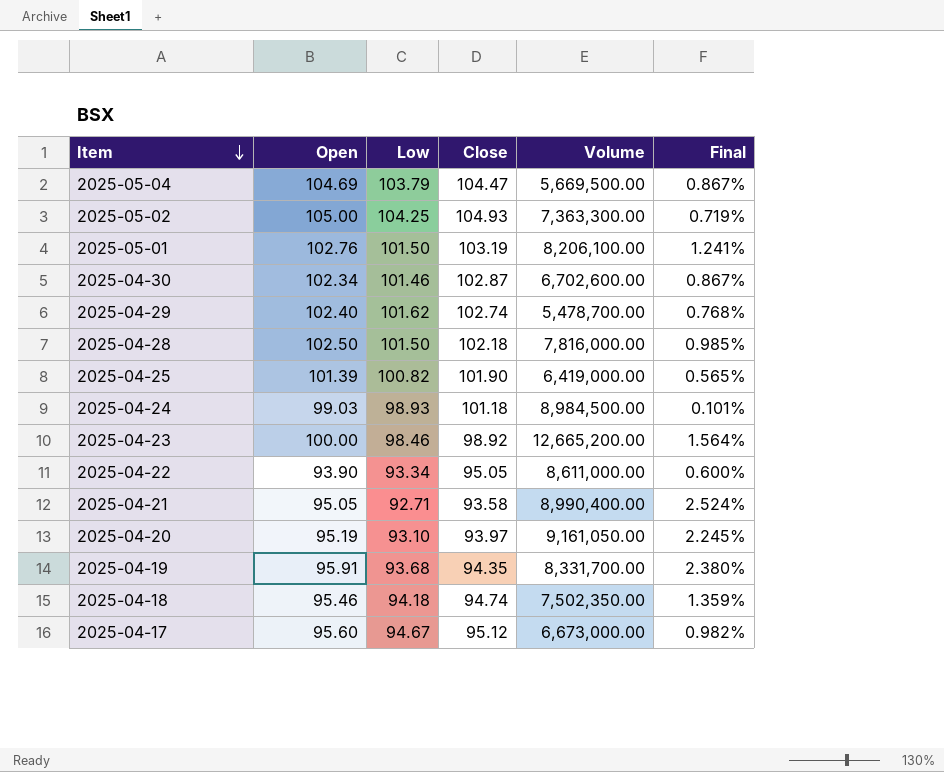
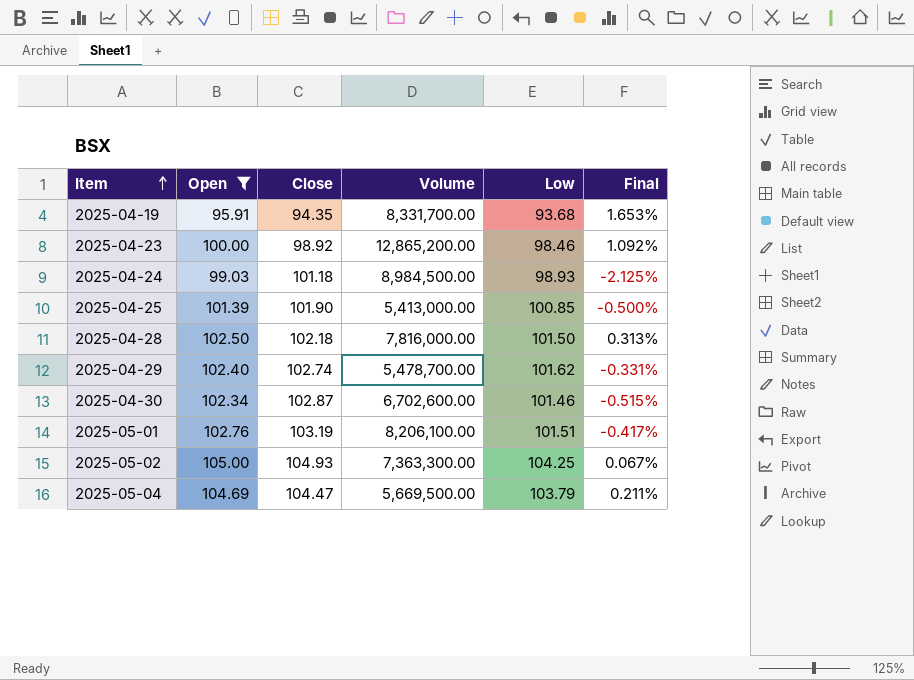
filter: none -> Open >= 95.91
row order: Item descending -> Item ascending
column Low | position: 3 -> 5
column Final | formula: ([Open] - [Low]) / [Low] -> ([Open] - [Close]) / [Close]
2025-04-23 | Volume: 12,665,200.00 -> 12,865,200.00
2025-04-25 | Volume: 6,419,000.00 -> 5,413,000.00
2025-04-25 | Low: 100.82 -> 100.85
2025-05-01 | Low: 101.50 -> 101.51

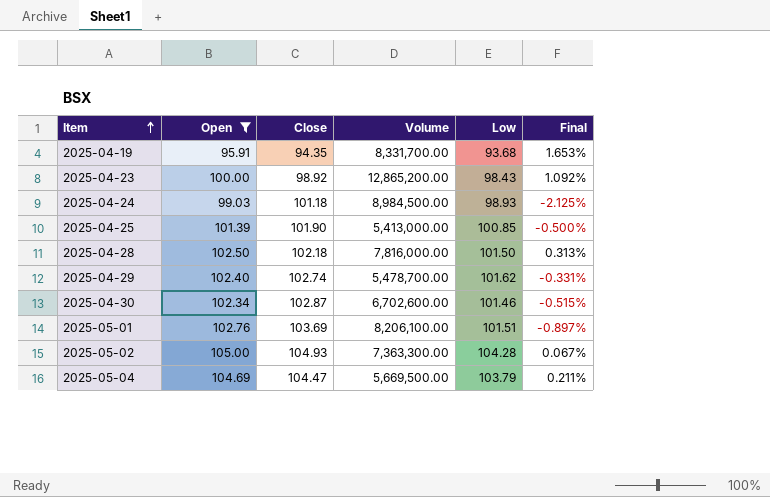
2025-04-23 | Low: 98.46 -> 98.43
2025-05-01 | Close: 103.19 -> 103.69
2025-05-01 | Final: -0.417% -> -0.897%
2025-05-02 | Low: 104.25 -> 104.28

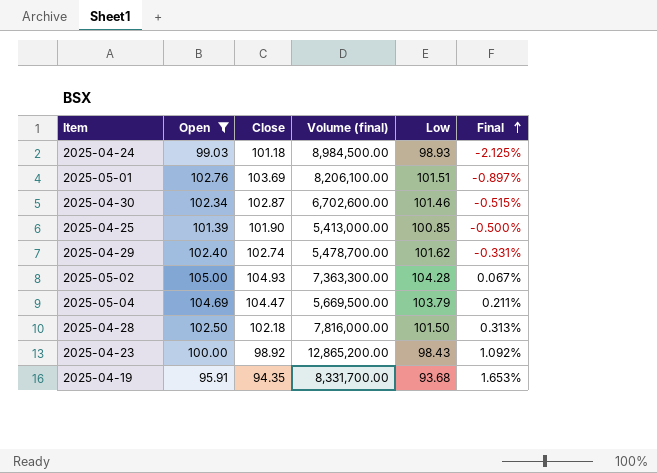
row order: Item ascending -> Final ascending
column name: Volume -> Volume (final)

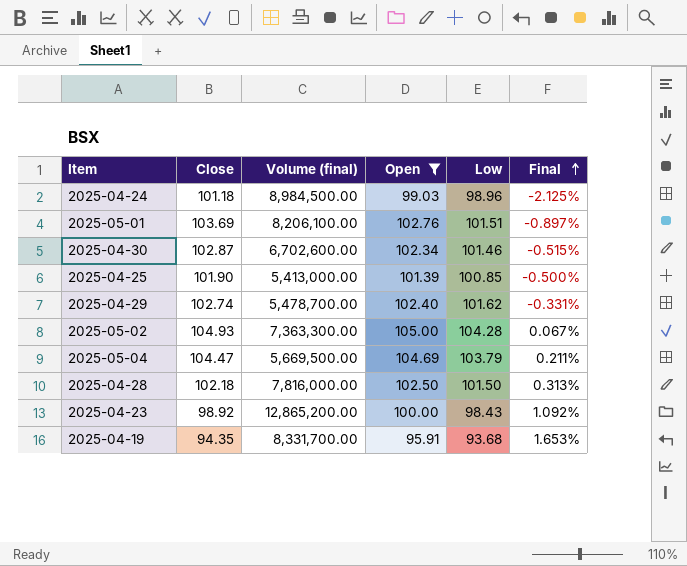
column Open | position: 2 -> 4
2025-04-24 | Low: 98.93 -> 98.96

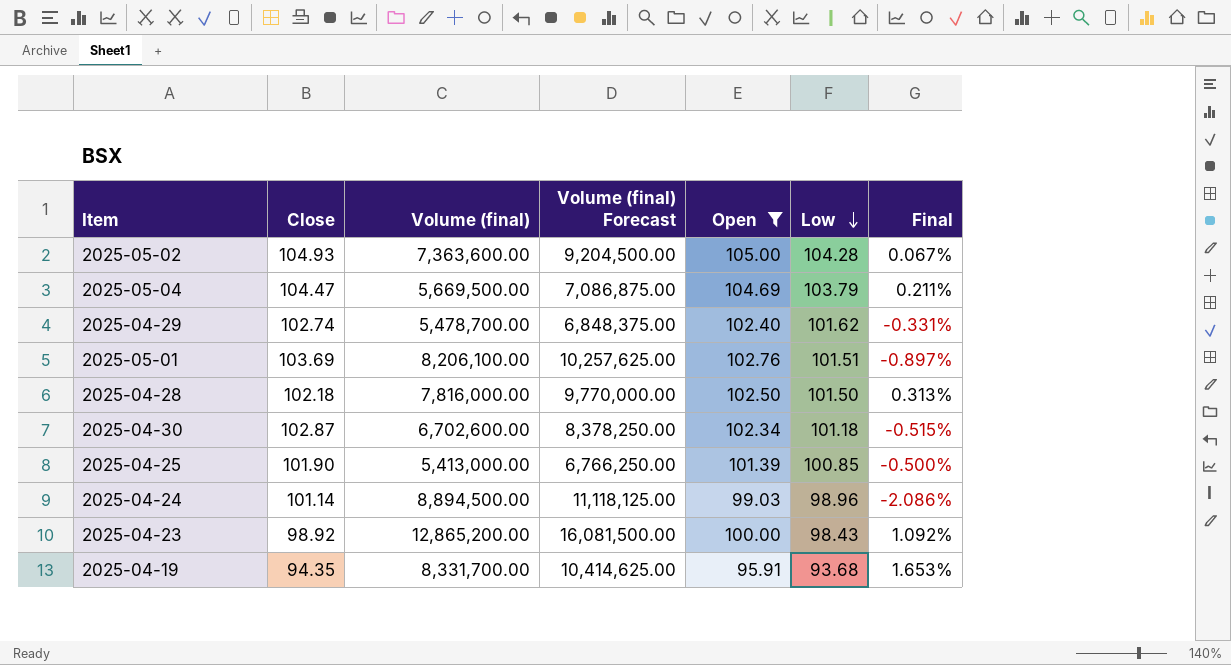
row order: Final ascending -> Low descending
column Volume (final) Forecast | formula: none -> [Volume (final)] * 1.25
2025-05-02 | Volume (final): 7,363,300.00 -> 7,363,600.00
2025-04-30 | Low: 101.46 -> 101.18
2025-04-24 | Close: 101.18 -> 101.14
2025-04-24 | Volume (final): 8,984,500.00 -> 8,894,500.00
2025-04-24 | Final: -2.125% -> -2.086%

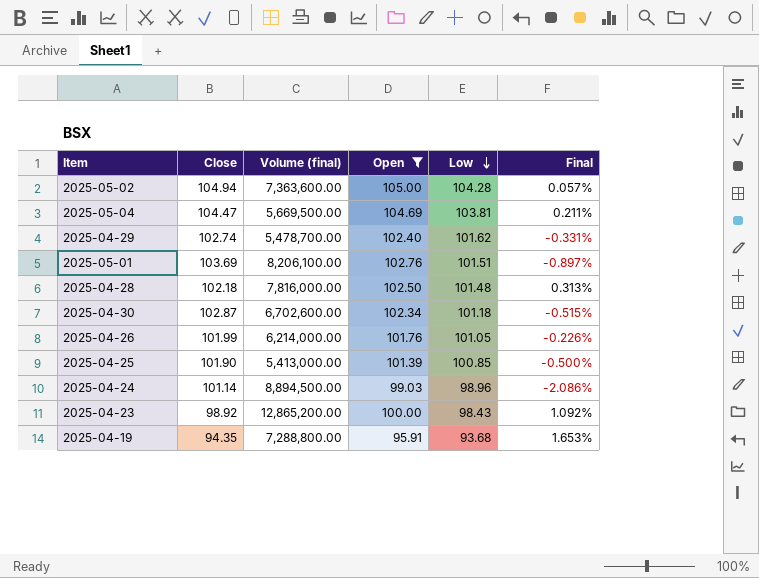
column Volume (final) Forecast | formula: [Volume (final)] * 1.25 -> none
2025-05-02 | Close: 104.93 -> 104.94
2025-05-02 | Final: 0.067% -> 0.057%
2025-05-04 | Low: 103.79 -> 103.81
2025-04-28 | Low: 101.50 -> 101.48
row 2025-04-26: none -> 101.99 | 6,214,000.00 | 101.76 | 101.05 | -0.226%
2025-04-19 | Volume (final): 8,331,700.00 -> 7,288,800.00

